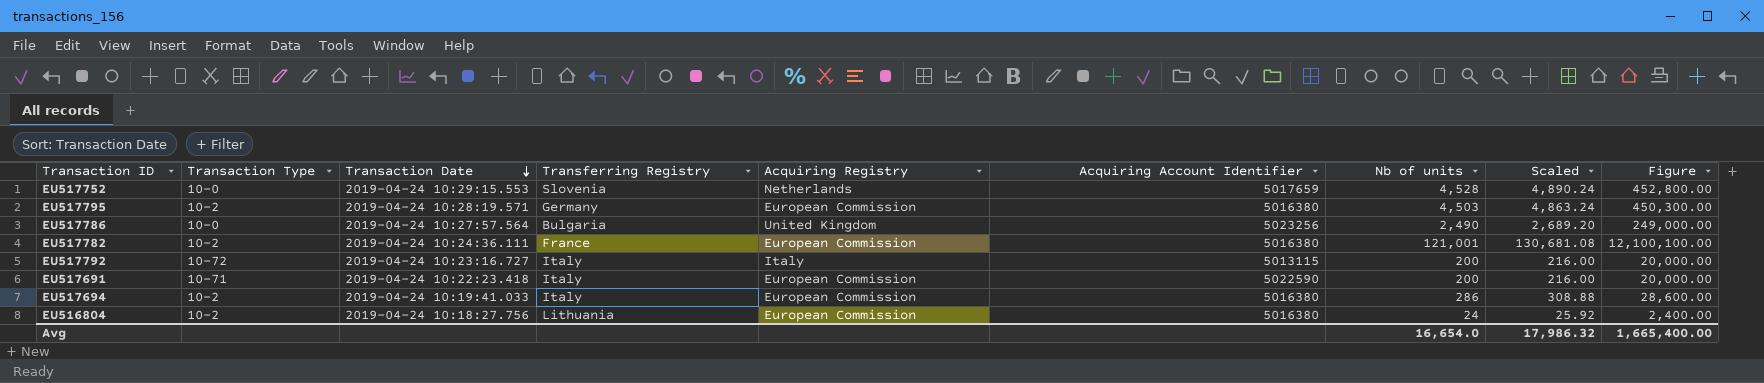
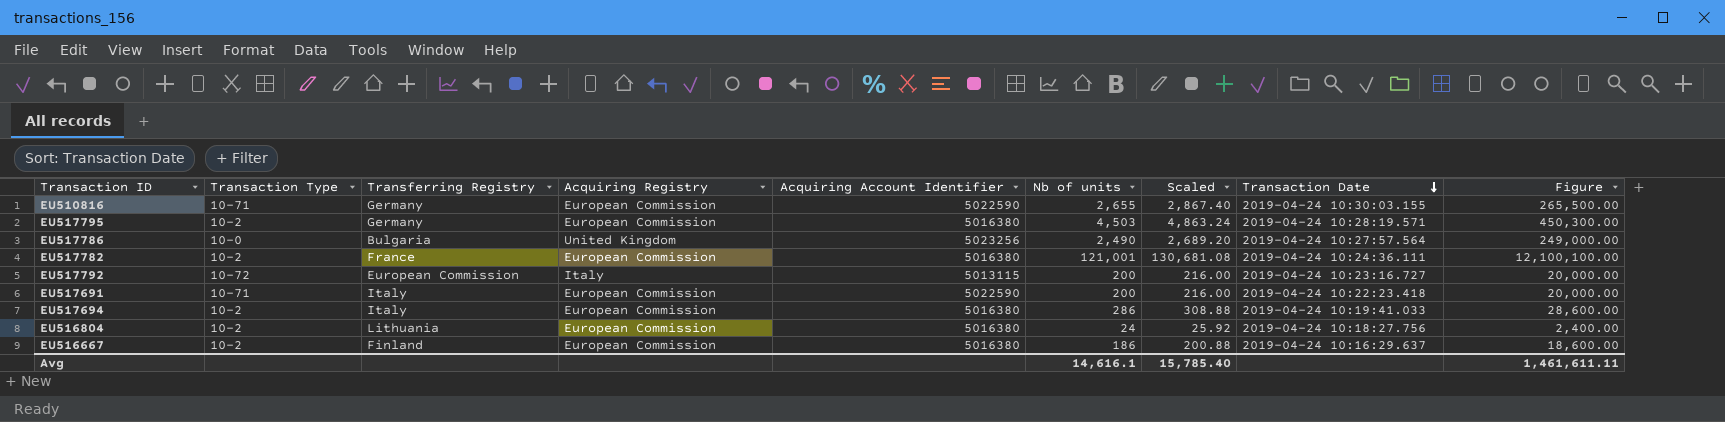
column Transaction Date | position: 3 -> 8
row EU517752: 10-0 | 2019-04-24 10:29:15.553 | Slovenia | Netherlands | 5017659 | 4,528 | 4,890.24 | 452,800.00 -> none
row EU510816: none -> 10-71 | Germany | European Commission | 5022590 | 2,655 | 2,867.40 | 2019-04-24 10:30:03.155 | 265,500.00
EU517792 | Transferring Registry: Italy -> European Commission
row EU516667: none -> 10-2 | Finland | European Commission | 5016380 | 186 | 200.88 | 2019-04-24 10:16:29.637 | 18,600.00
Avg | Nb of units: 16,654.0 -> 14,616.1
Avg | Scaled: 17,986.32 -> 15,785.40
Avg | Figure: 1,665,400.00 -> 1,461,611.11

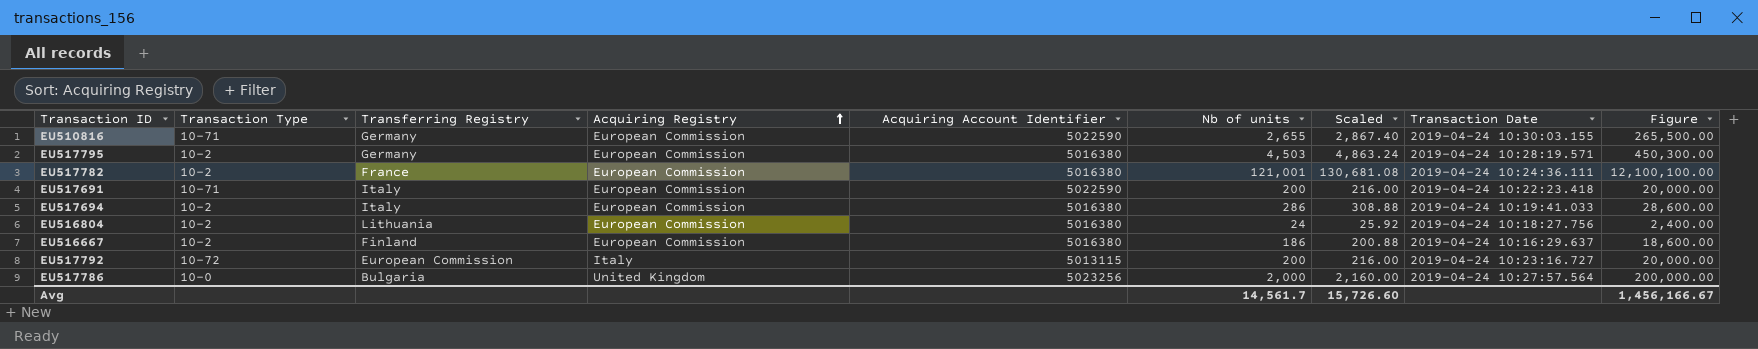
row order: Transaction Date descending -> Acquiring Registry ascending
EU517786 | Nb of units: 2,490 -> 2,000
EU517786 | Scaled: 2,689.20 -> 2,160.00
EU517786 | Figure: 249,000.00 -> 200,000.00
Avg | Nb of units: 14,616.1 -> 14,561.7
Avg | Scaled: 15,785.40 -> 15,726.60
Avg | Figure: 1,461,611.11 -> 1,456,166.67

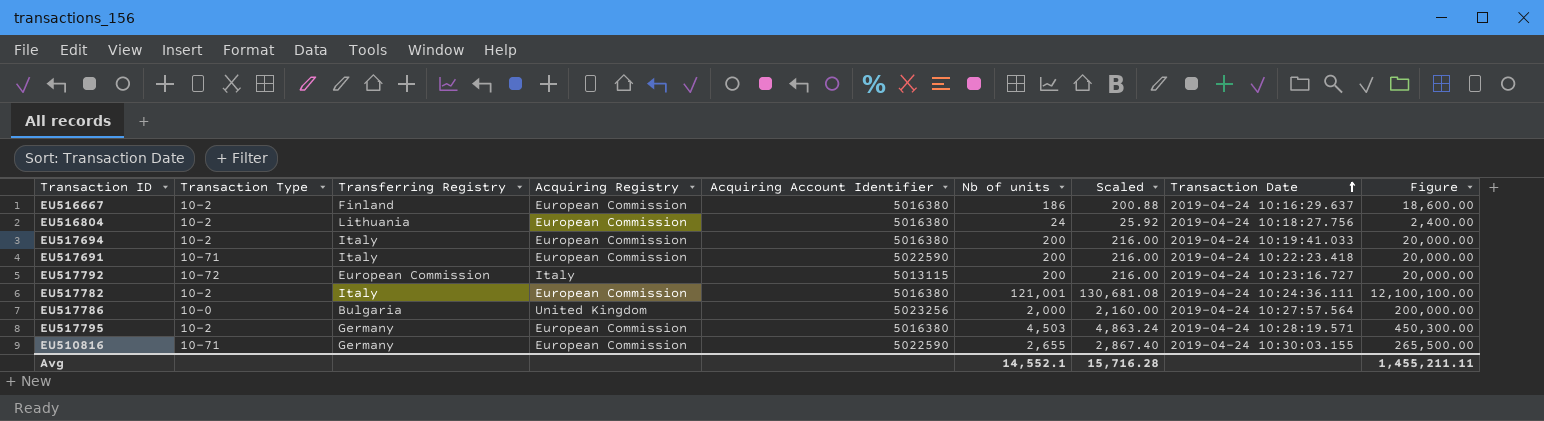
row order: Acquiring Registry ascending -> Transaction Date ascending
EU517694 | Nb of units: 286 -> 200
EU517694 | Scaled: 308.88 -> 216.00
EU517694 | Figure: 28,600.00 -> 20,000.00
EU517782 | Transferring Registry: France -> Italy
Avg | Nb of units: 14,561.7 -> 14,552.1
Avg | Scaled: 15,726.60 -> 15,716.28
Avg | Figure: 1,456,166.67 -> 1,455,211.11

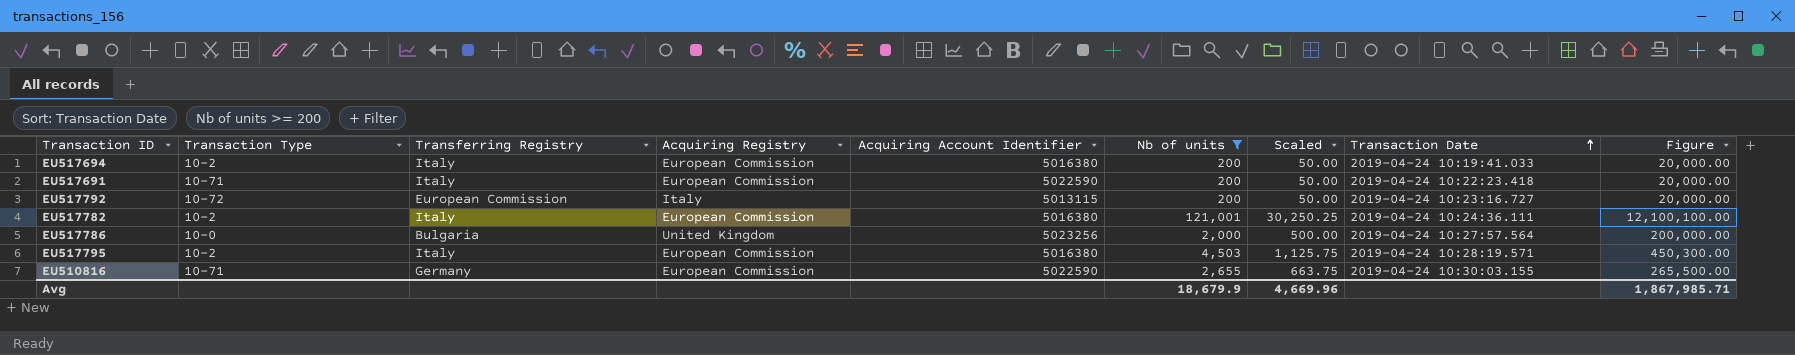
filter: none -> Nb of units >= 200
column Scaled | formula: [Nb of units] * 1.08 -> [Nb of units] * 0.25
EU517795 | Transferring Registry: Germany -> Italy
Avg | Nb of units: 14,552.1 -> 18,679.9
Avg | Scaled: 15,716.28 -> 4,669.96
Avg | Figure: 1,455,211.11 -> 1,867,985.71

